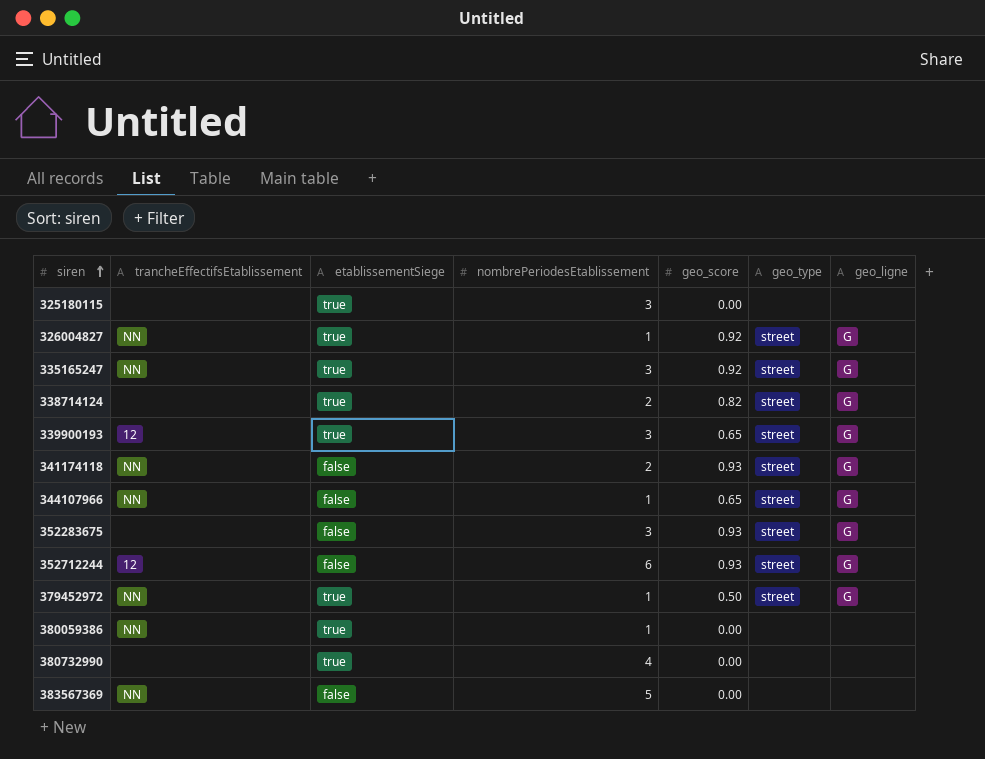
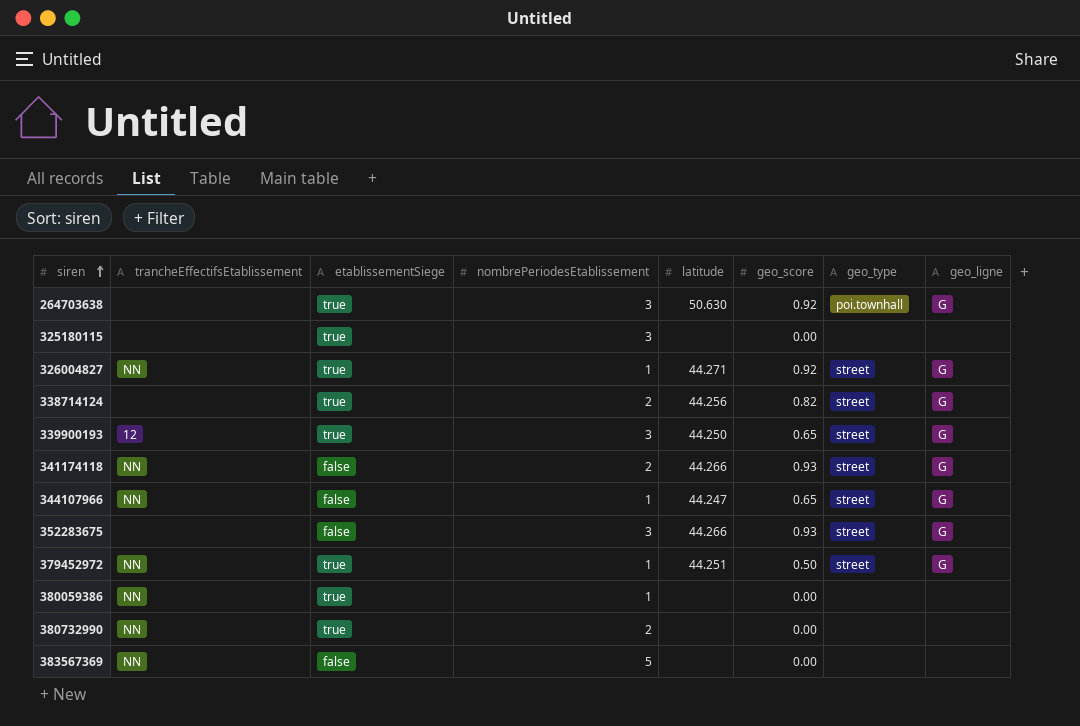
column latitude | position: none -> 5
row 335165247: NN | true | 3 | 0.92 | street | G -> none
row 352712244: 12 | false | 6 | 0.93 | street | G -> none
row 264703638: none -> none | true | 3 | 50.630 | 0.92 | poi.townhall | G
380732990 | trancheEffectifsEtablissement: none -> NN
380732990 | nombrePeriodesEtablissement: 4 -> 2

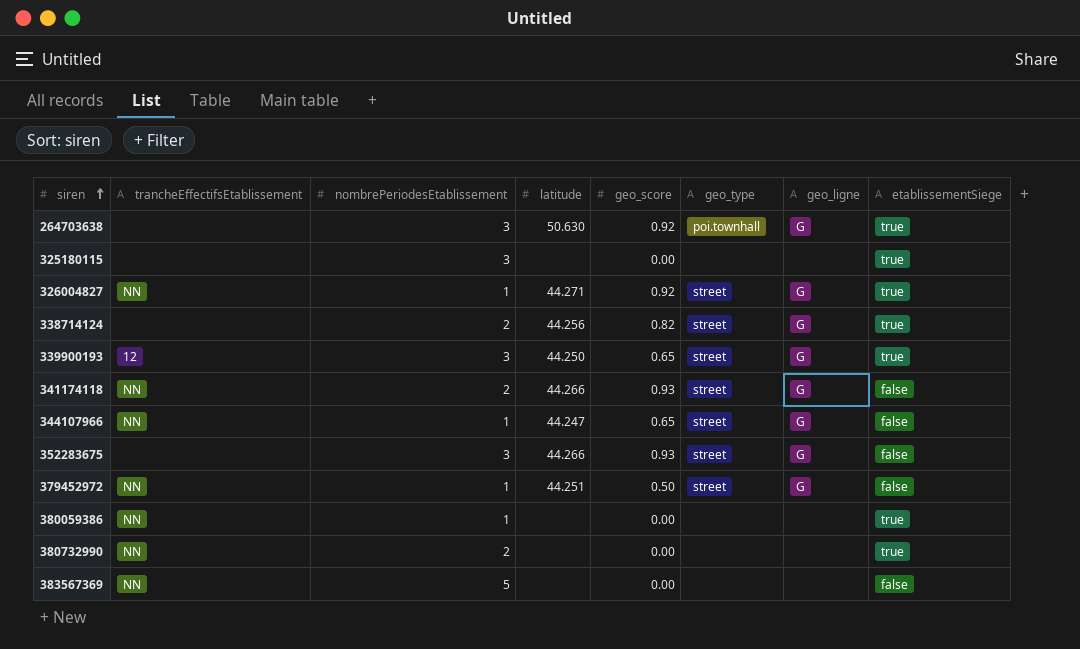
column etablissementSiege | position: 3 -> 8
379452972 | etablissementSiege: true -> false

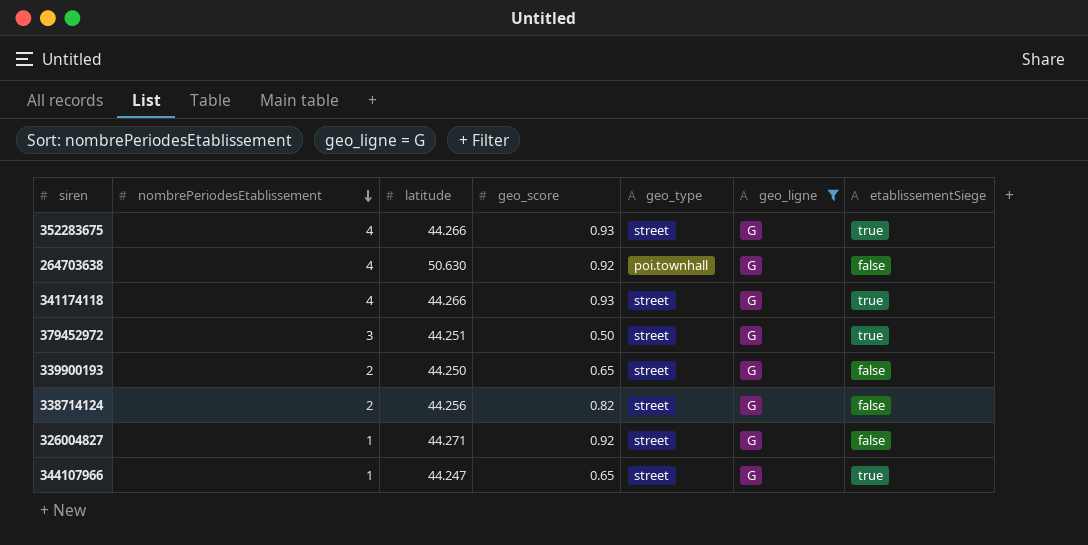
filter: none -> geo_ligne = G
row order: siren ascending -> nombrePeriodesEtablissement descending
column trancheEffectifsEtablissement | position: 2 -> none
352283675 | nombrePeriodesEtablissement: 3 -> 4
352283675 | etablissementSiege: false -> true
264703638 | nombrePeriodesEtablissement: 3 -> 4
264703638 | etablissementSiege: true -> false
341174118 | nombrePeriodesEtablissement: 2 -> 4
341174118 | etablissementSiege: false -> true
379452972 | nombrePeriodesEtablissement: 1 -> 3
379452972 | etablissementSiege: false -> true
339900193 | nombrePeriodesEtablissement: 3 -> 2
339900193 | etablissementSiege: true -> false
338714124 | etablissementSiege: true -> false
326004827 | etablissementSiege: true -> false
344107966 | etablissementSiege: false -> true

